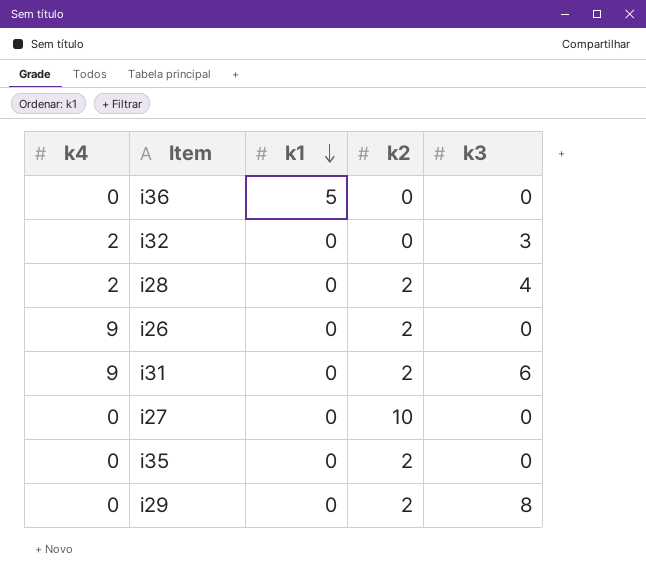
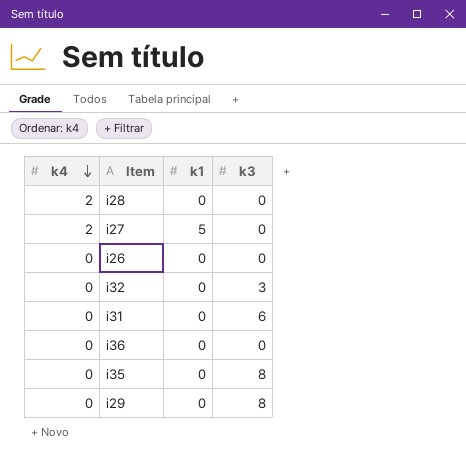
row order: k1 descending -> k4 descending
column k2 | position: 4 -> none
i28 | k3: 4 -> 0
i27 | k4: 0 -> 2
i27 | k1: 0 -> 5
i26 | k4: 9 -> 0
i32 | k4: 2 -> 0
i31 | k4: 9 -> 0
i36 | k1: 5 -> 0
i35 | k3: 0 -> 8

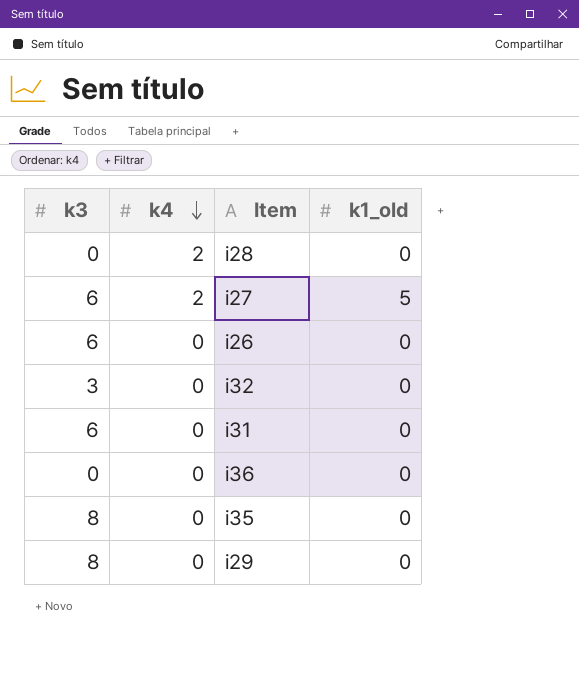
column k3 | position: 4 -> 1
column name: k1 -> k1_old
i27 | k3: 0 -> 6
i26 | k3: 0 -> 6

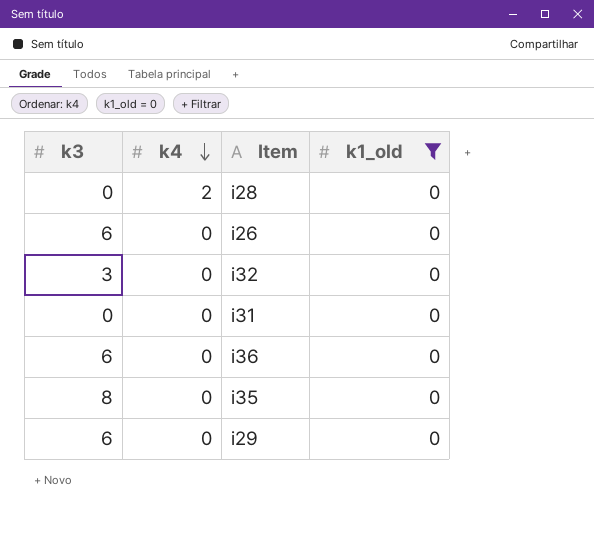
filter: none -> k1_old = 0
i31 | k3: 6 -> 0
i36 | k3: 0 -> 6
i29 | k3: 8 -> 6

